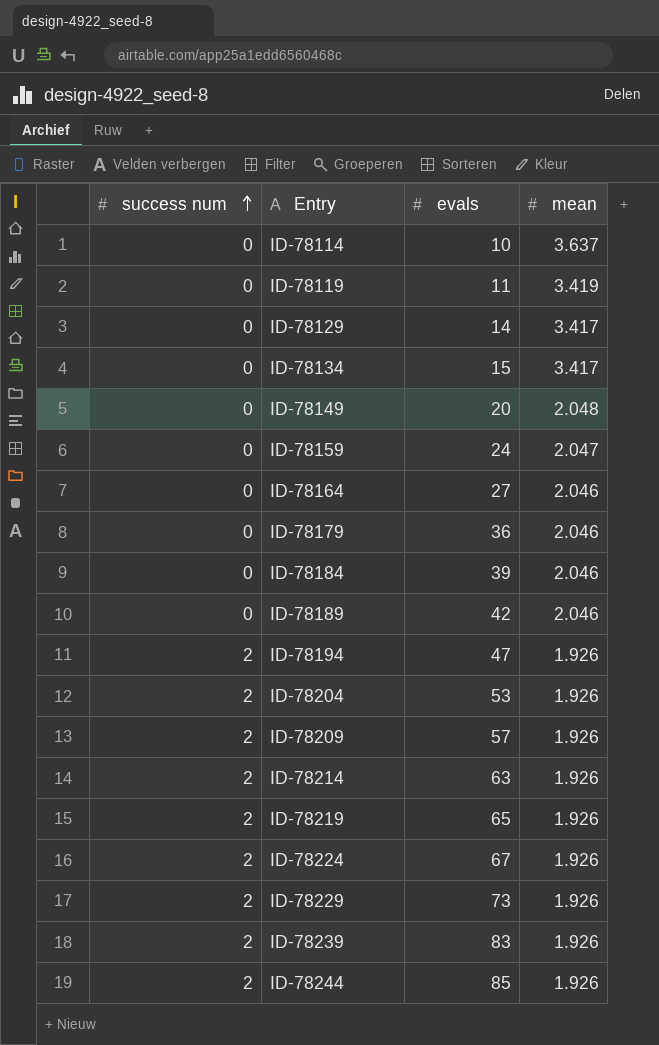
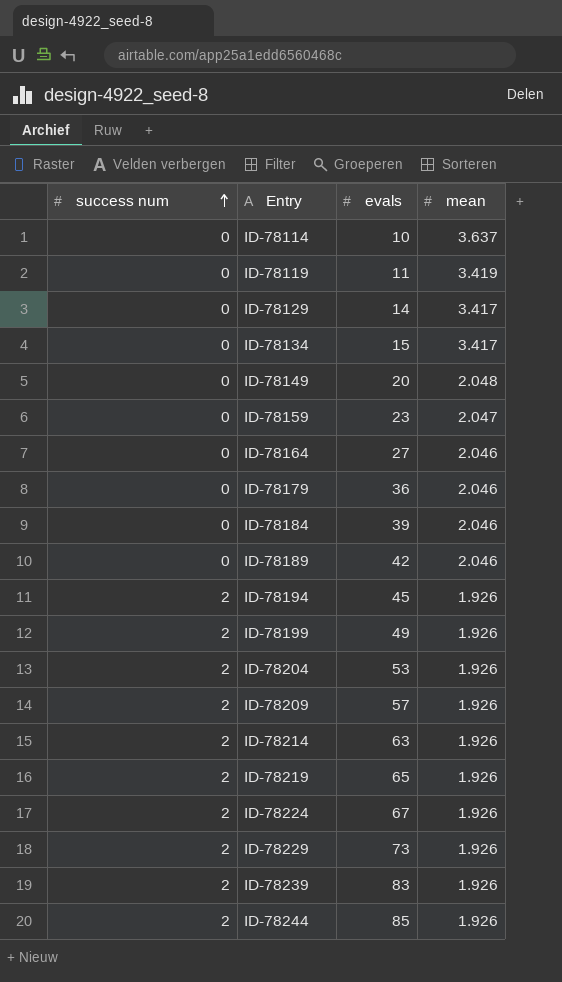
ID-78159 | evals: 24 -> 23
ID-78194 | evals: 47 -> 45
row ID-78199: none -> 2 | 49 | 1.926

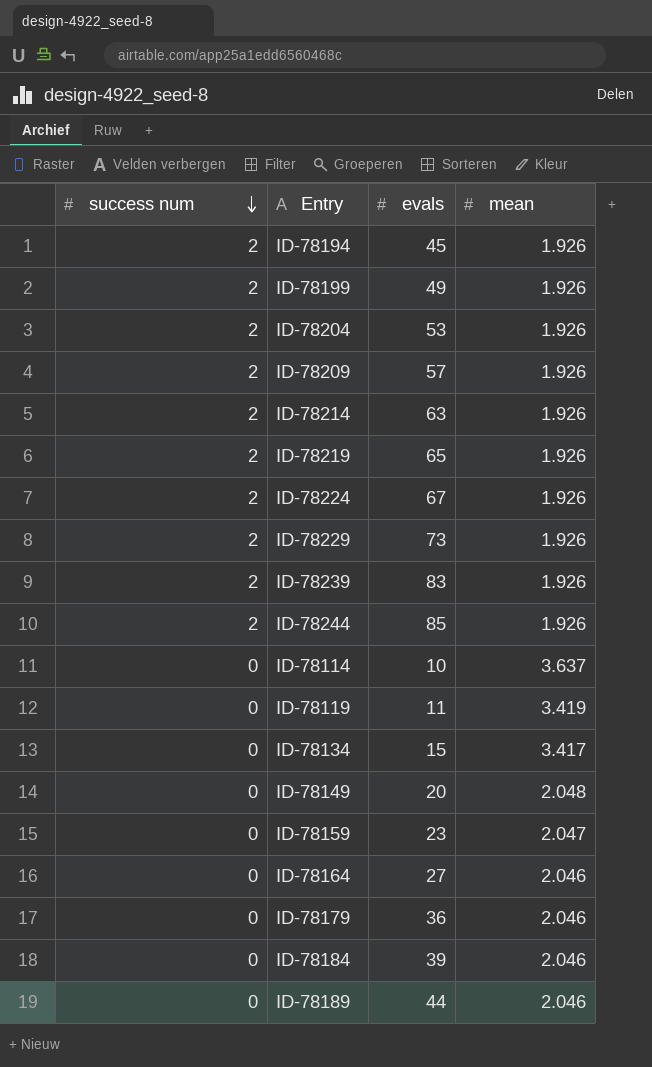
row order: success num ascending -> success num descending
row ID-78129: 0 | 14 | 3.417 -> none
ID-78189 | evals: 42 -> 44

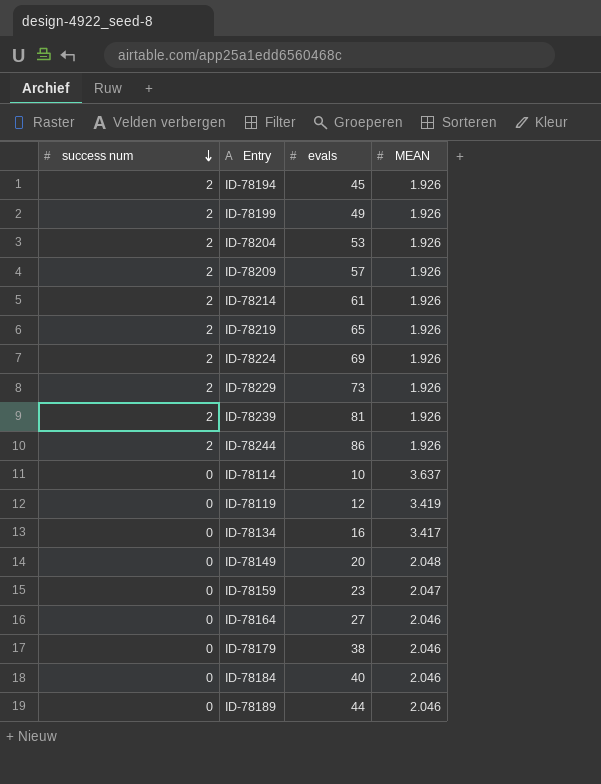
column name: mean -> MEAN
ID-78214 | evals: 63 -> 61
ID-78224 | evals: 67 -> 69
ID-78239 | evals: 83 -> 81
ID-78244 | evals: 85 -> 86
ID-78119 | evals: 11 -> 12
ID-78134 | evals: 15 -> 16
ID-78179 | evals: 36 -> 38
ID-78184 | evals: 39 -> 40

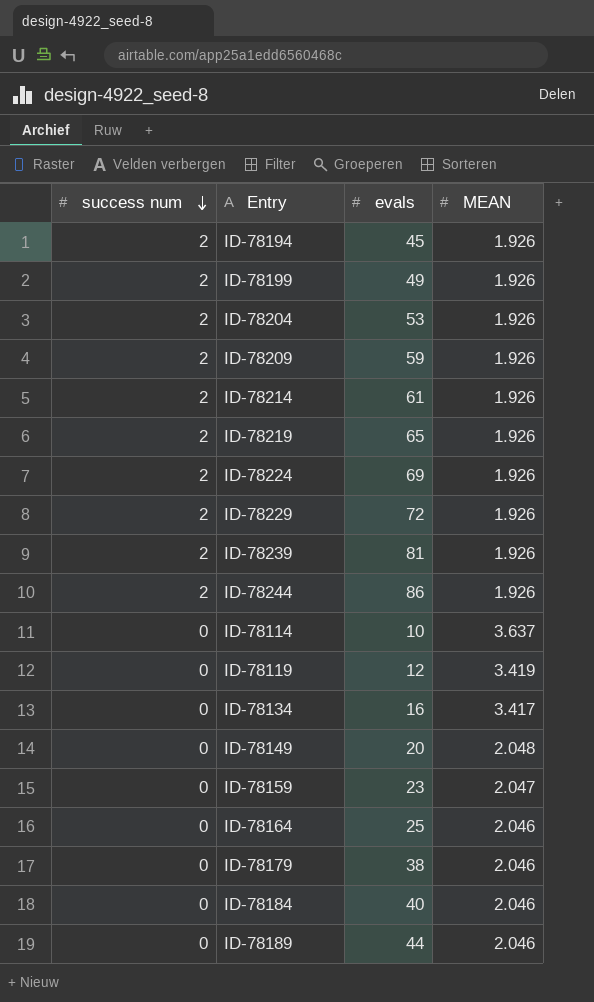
ID-78209 | evals: 57 -> 59
ID-78229 | evals: 73 -> 72
ID-78164 | evals: 27 -> 25

